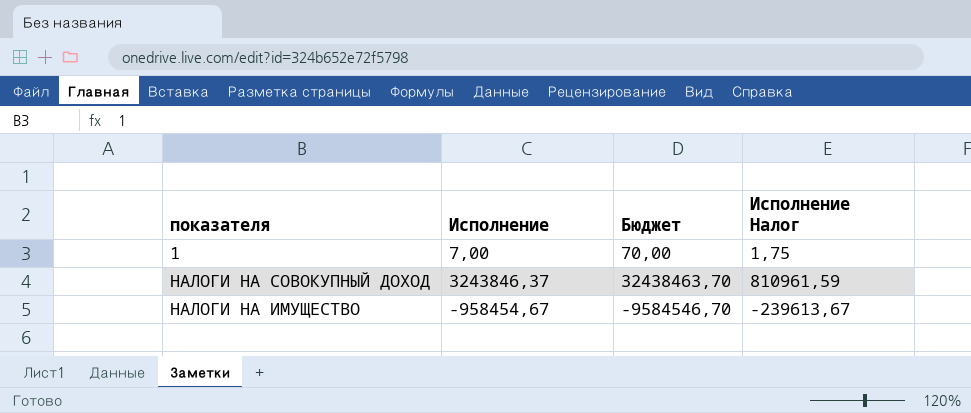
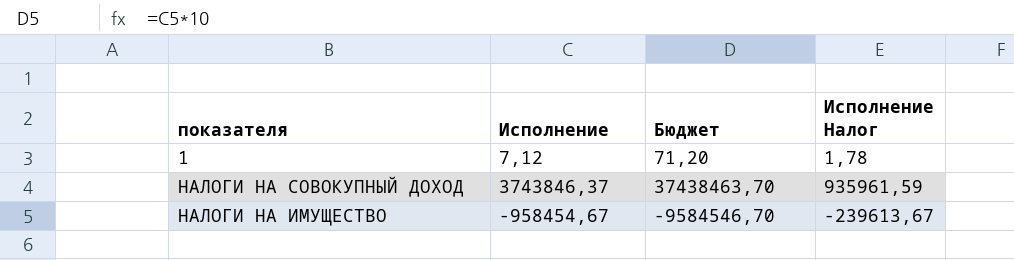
1 | Исполнение: 7,00 -> 7,12
1 | Бюджет: 70,00 -> 71,20
1 | Исполнение Налог: 1,75 -> 1,78
НАЛОГИ НА СОВОКУПНЫЙ ДОХОД | Исполнение: 3243846,37 -> 3743846,37
НАЛОГИ НА СОВОКУПНЫЙ ДОХОД | Бюджет: 32438463,70 -> 37438463,70
НАЛОГИ НА СОВОКУПНЫЙ ДОХОД | Исполнение Налог: 810961,59 -> 935961,59

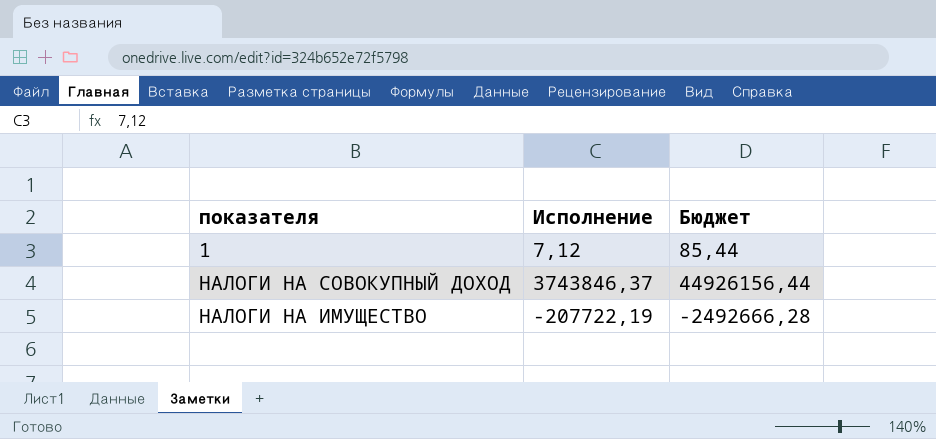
column Исполнение Налог | formula: [Исполнение] * 0,25 -> none
column Бюджет | formula: [Исполнение] * 10 -> [Исполнение] * 12
НАЛОГИ НА ИМУЩЕСТВО | Исполнение: -958454,67 -> -207722,19

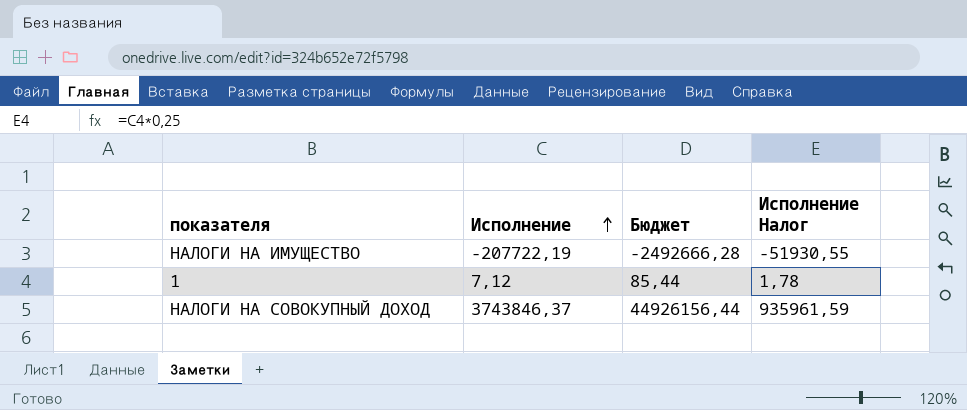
row order: none -> Исполнение ascending
column Исполнение Налог | formula: none -> [Исполнение] * 0,25

